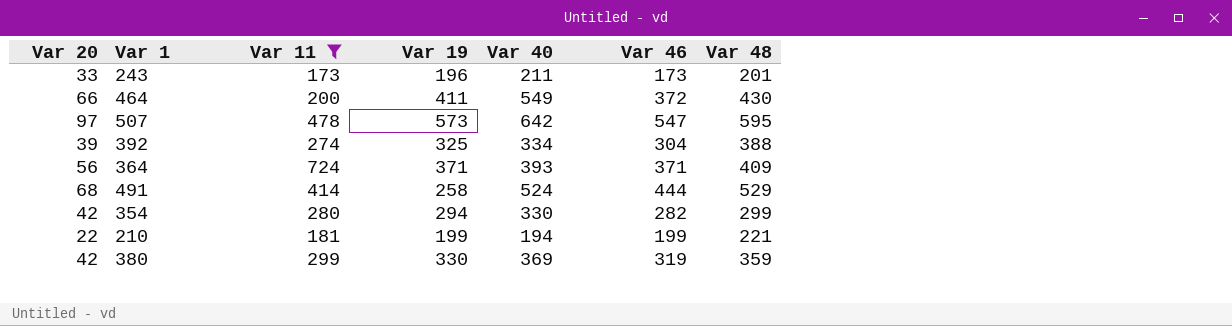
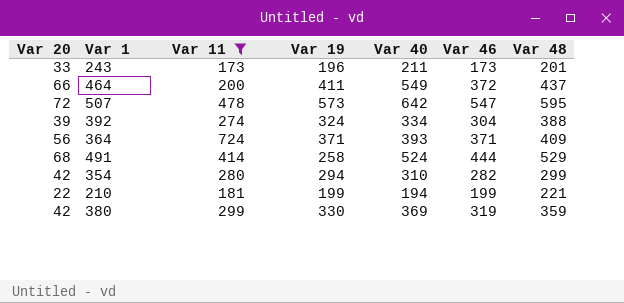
464 | Var 48: 430 -> 437
507 | Var 20: 97 -> 72
392 | Var 19: 325 -> 324
354 | Var 40: 330 -> 310

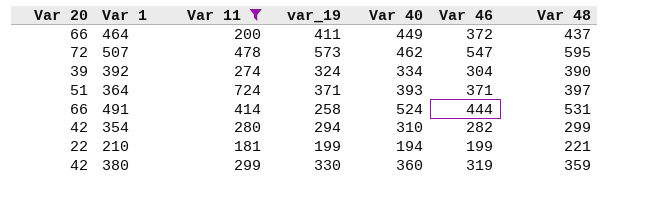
column name: Var 19 -> var_19
row 243: 33 | 173 | 196 | 211 | 173 | 201 -> none
464 | Var 40: 549 -> 449
507 | Var 40: 642 -> 462
392 | Var 48: 388 -> 390
364 | Var 20: 56 -> 51
364 | Var 48: 409 -> 397
491 | Var 20: 68 -> 66
491 | Var 48: 529 -> 531
380 | Var 40: 369 -> 360

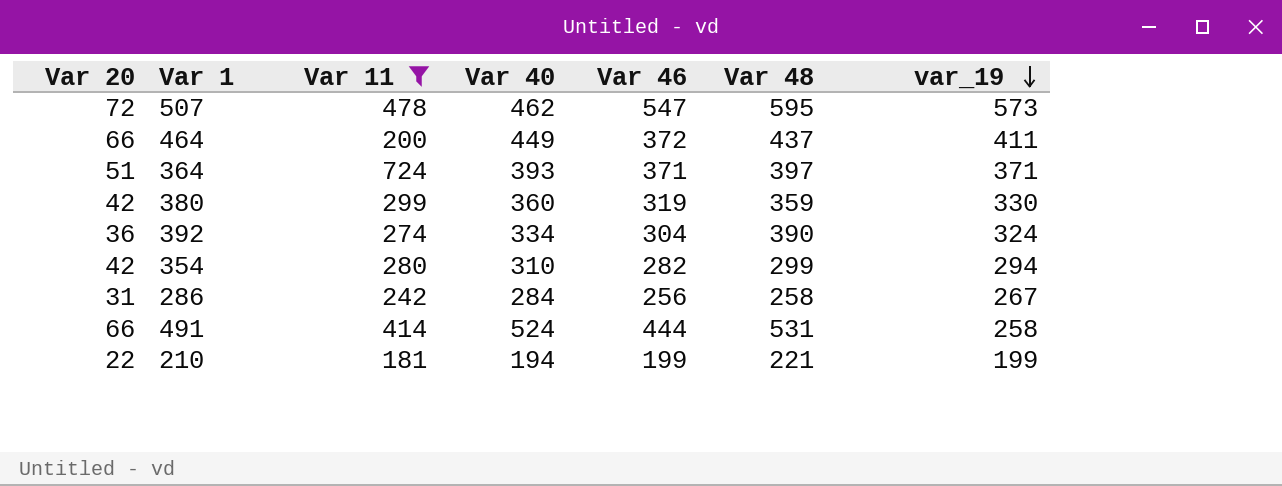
row order: none -> var_19 descending
column var_19 | position: 4 -> 7
392 | Var 20: 39 -> 36
row 286: none -> 31 | 242 | 284 | 256 | 258 | 267

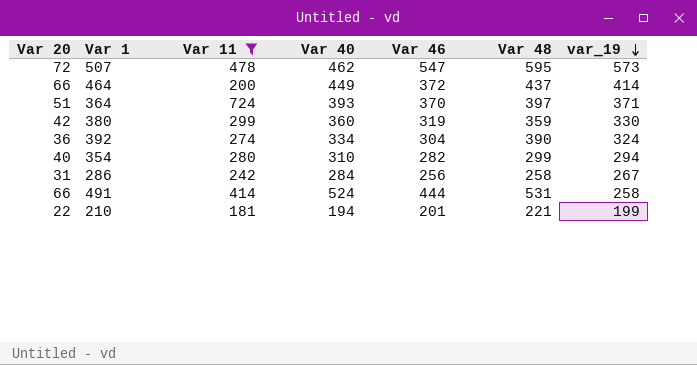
464 | var_19: 411 -> 414
364 | Var 46: 371 -> 370
354 | Var 20: 42 -> 40
210 | Var 46: 199 -> 201

